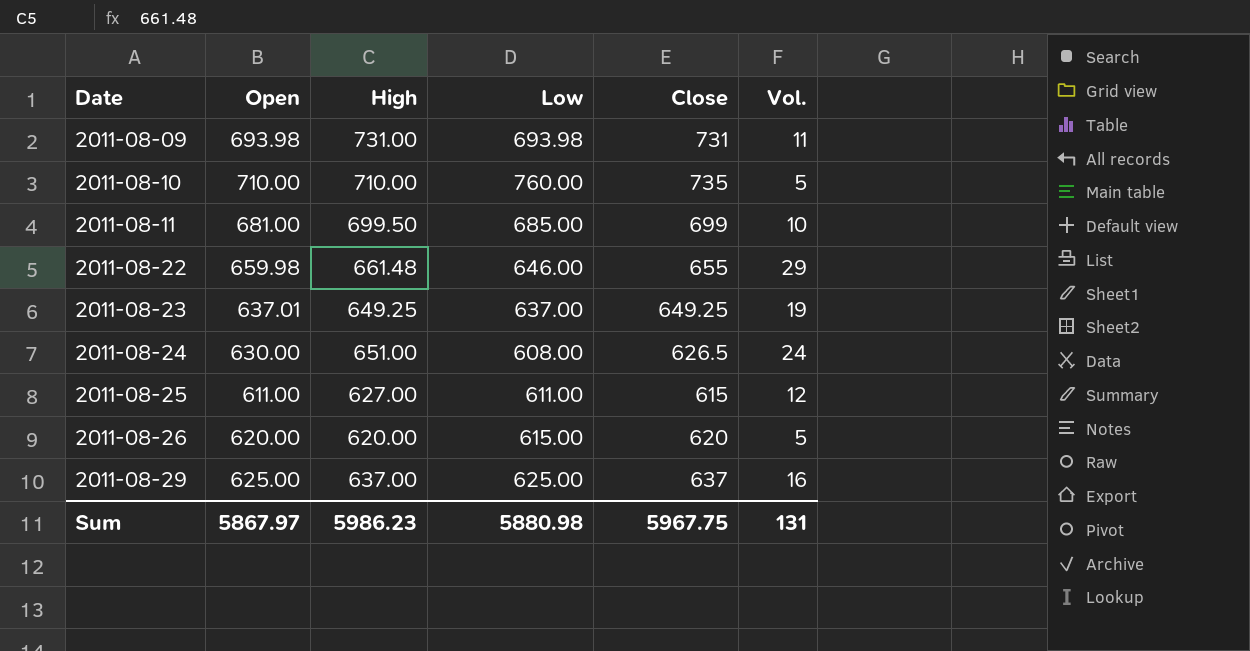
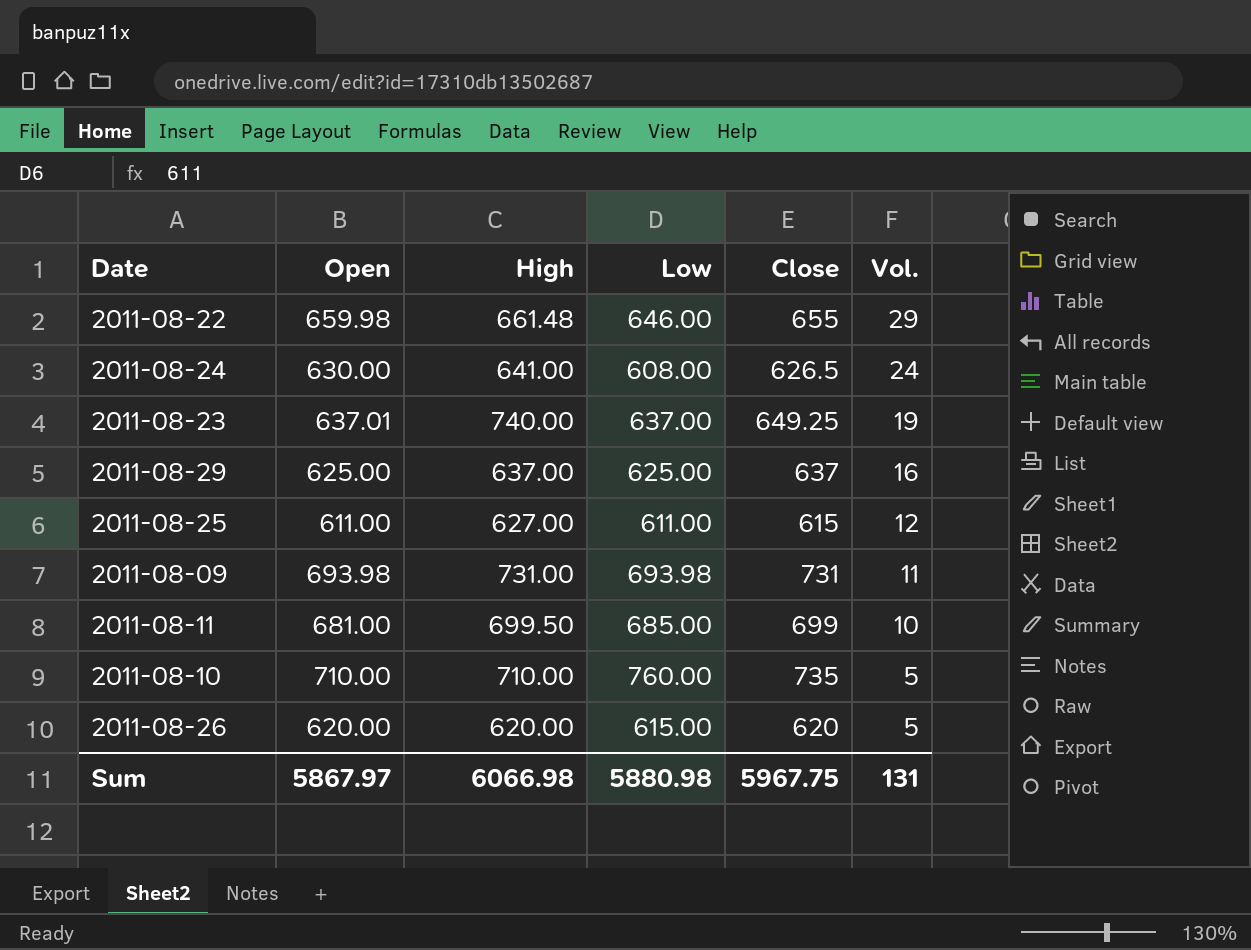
row order: Date ascending -> Vol. descending
2011-08-24 | High: 651.00 -> 641.00
2011-08-23 | High: 649.25 -> 740.00
Sum | High: 5986.23 -> 6066.98

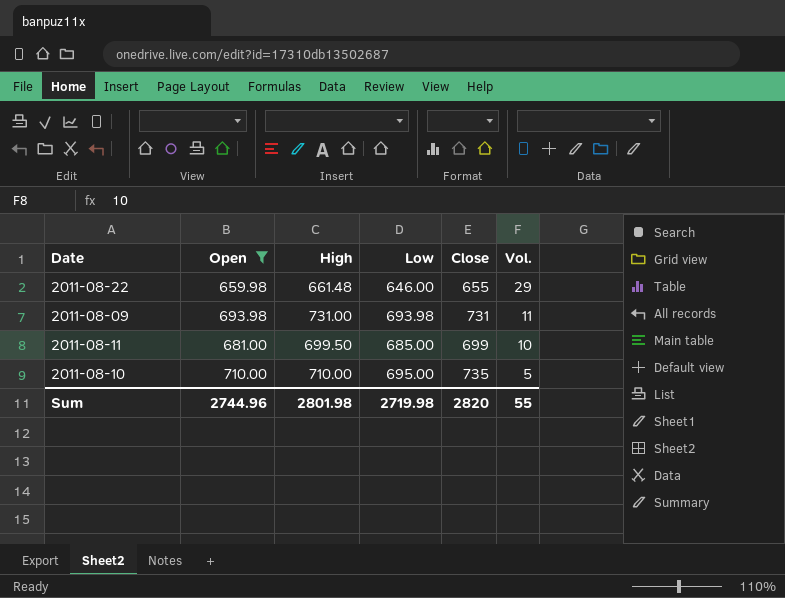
filter: none -> Open >= 659.98
2011-08-10 | Low: 760.00 -> 695.00
Sum | Open: 5867.97 -> 2744.96
Sum | High: 6066.98 -> 2801.98
Sum | Low: 5880.98 -> 2719.98
Sum | Close: 5967.75 -> 2820
Sum | Vol.: 131 -> 55

